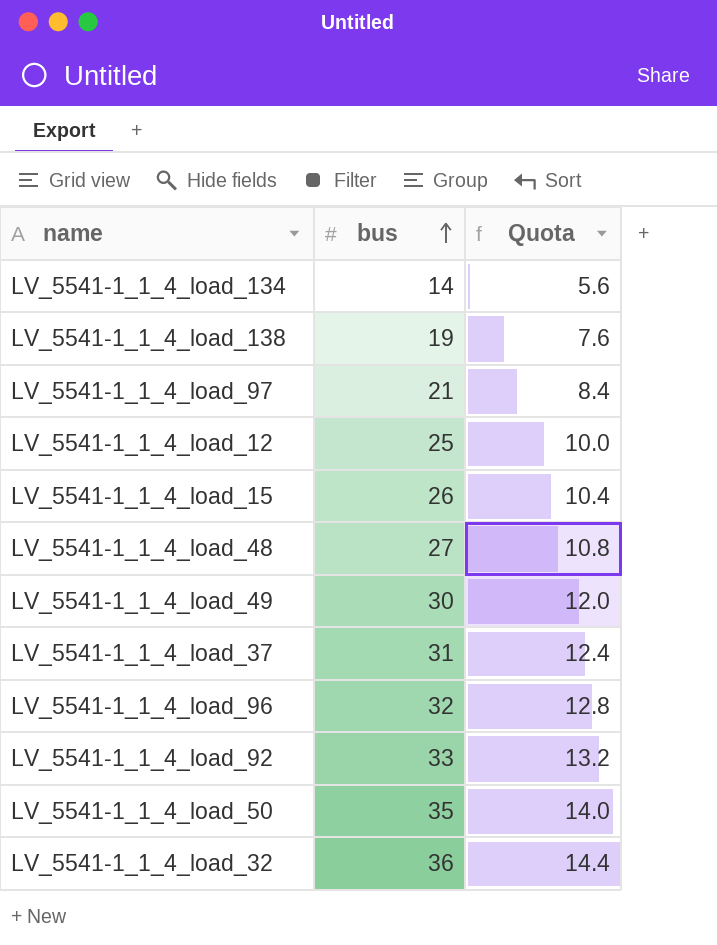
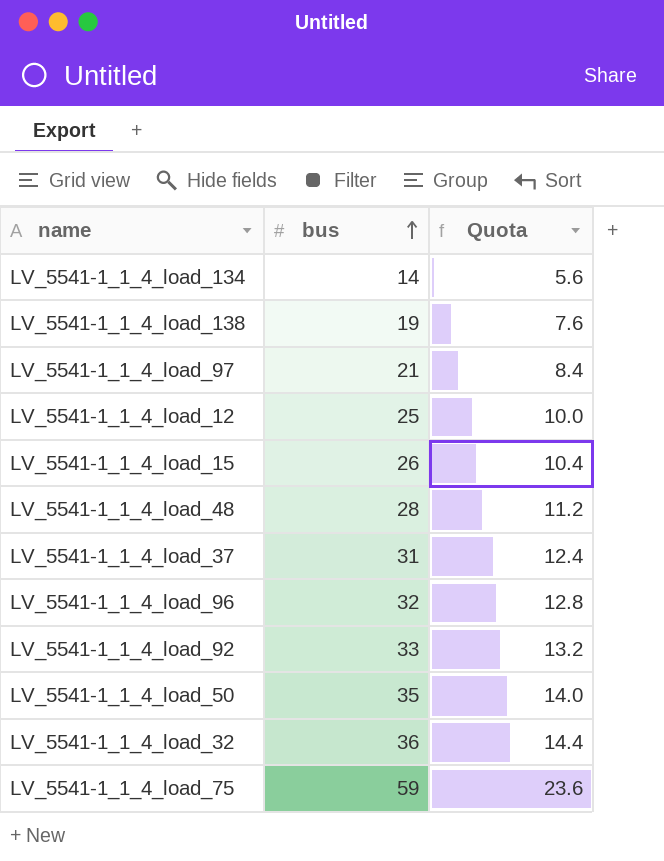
row LV_5541-1_1_4_load_49: 30 | 12.0 -> none
LV_5541-1_1_4_load_48 | bus: 27 -> 28
LV_5541-1_1_4_load_48 | Quota: 10.8 -> 11.2
row LV_5541-1_1_4_load_75: none -> 59 | 23.6

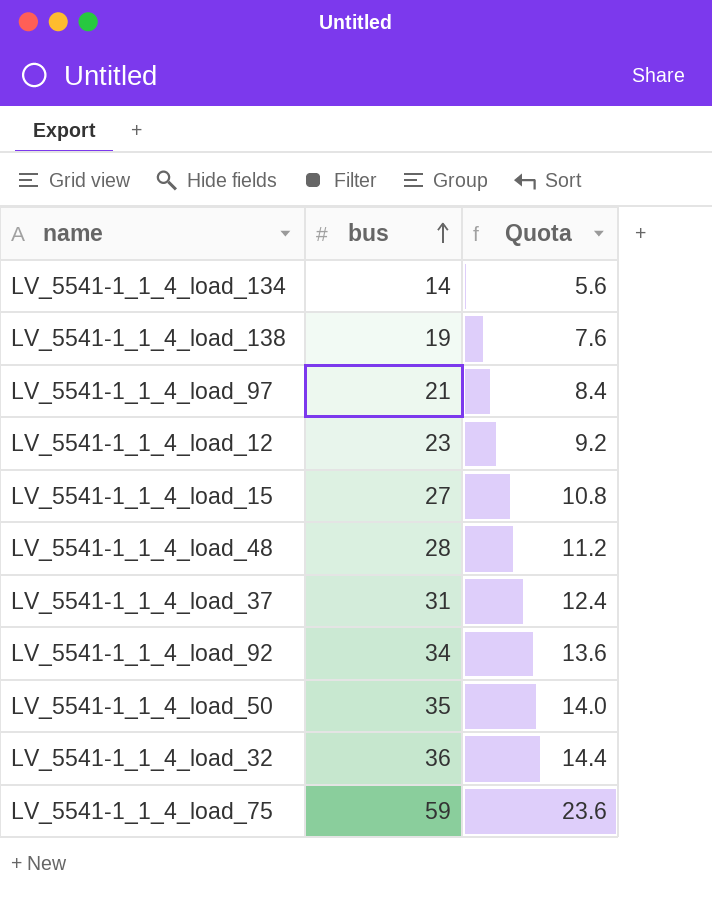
row LV_5541-1_1_4_load_96: 32 | 12.8 -> none
LV_5541-1_1_4_load_12 | bus: 25 -> 23
LV_5541-1_1_4_load_12 | Quota: 10.0 -> 9.2
LV_5541-1_1_4_load_15 | bus: 26 -> 27
LV_5541-1_1_4_load_15 | Quota: 10.4 -> 10.8
LV_5541-1_1_4_load_92 | bus: 33 -> 34
LV_5541-1_1_4_load_92 | Quota: 13.2 -> 13.6

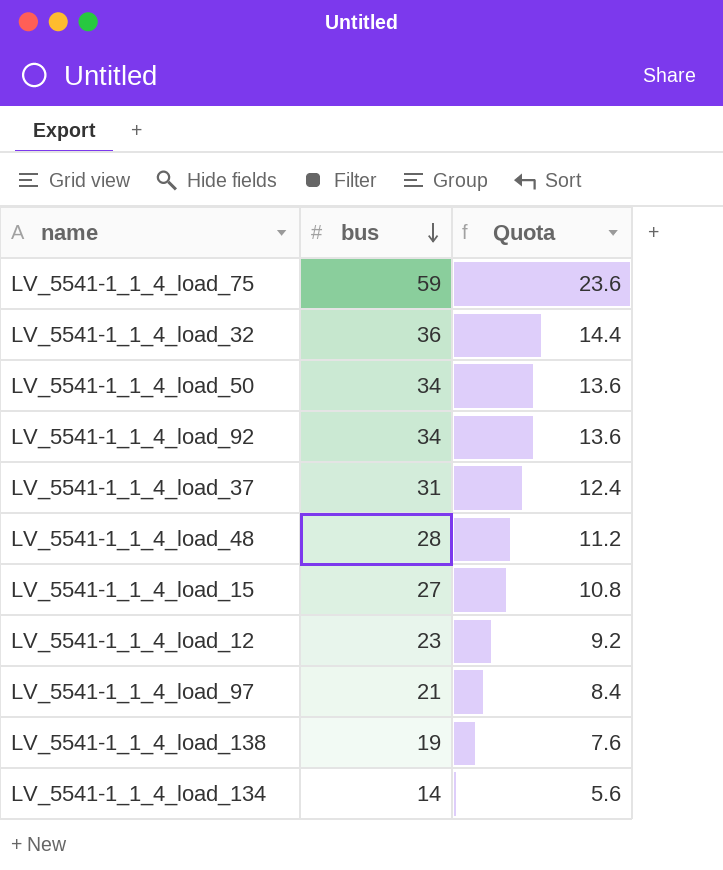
row order: bus ascending -> bus descending
LV_5541-1_1_4_load_50 | bus: 35 -> 34
LV_5541-1_1_4_load_50 | Quota: 14.0 -> 13.6

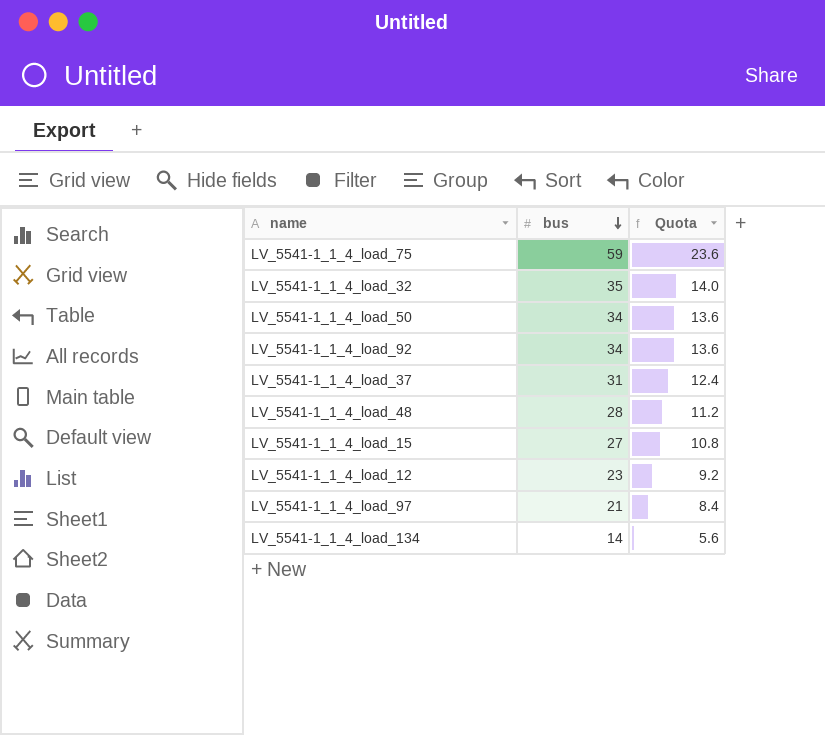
row LV_5541-1_1_4_load_138: 19 | 7.6 -> none
LV_5541-1_1_4_load_32 | bus: 36 -> 35
LV_5541-1_1_4_load_32 | Quota: 14.4 -> 14.0

